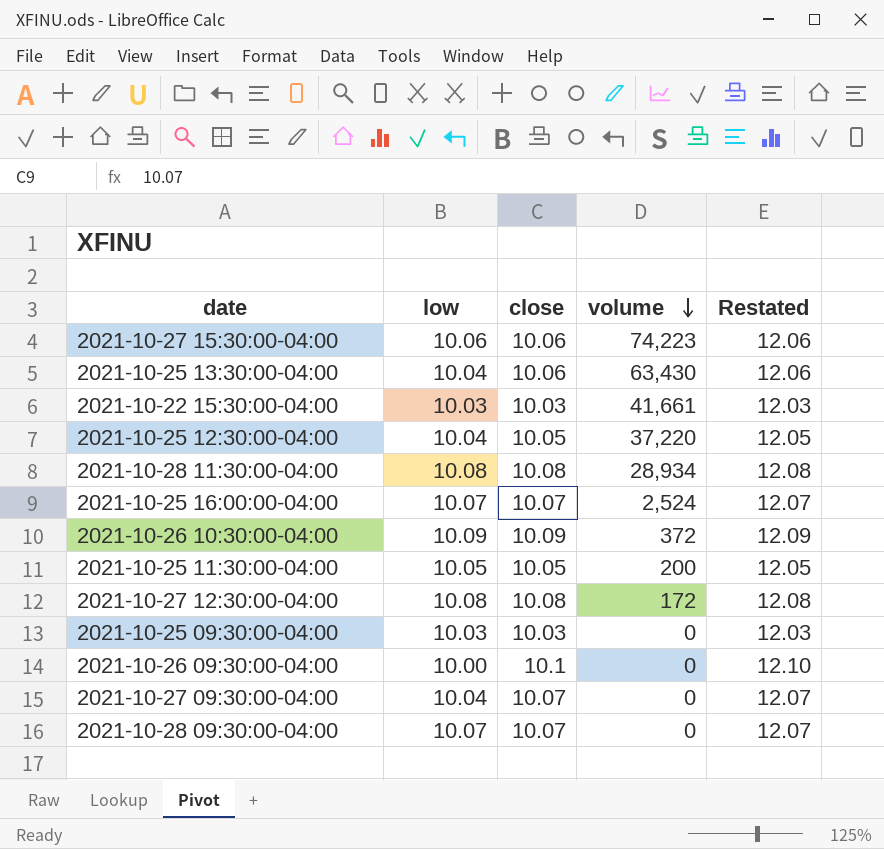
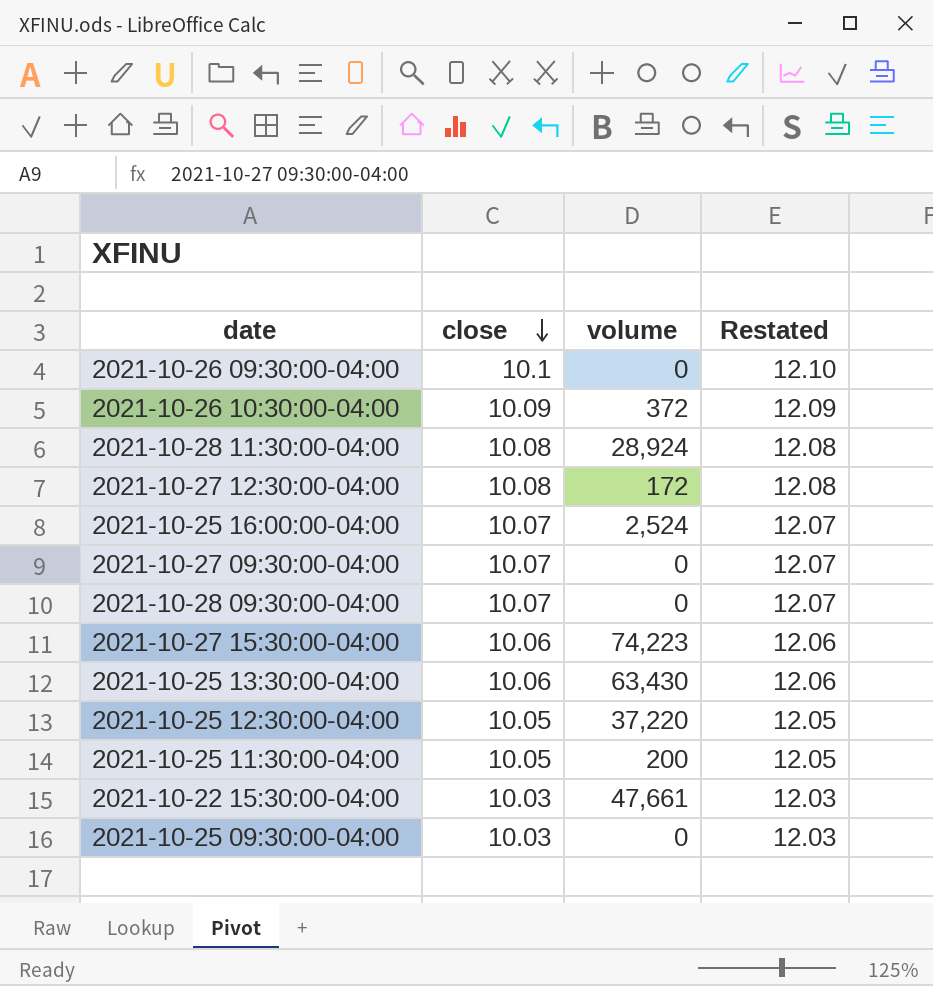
row order: volume descending -> close descending
column low | position: 2 -> none
2021-10-28 11:30:00-04:00 | volume: 28,934 -> 28,924
2021-10-22 15:30:00-04:00 | volume: 41,661 -> 47,661

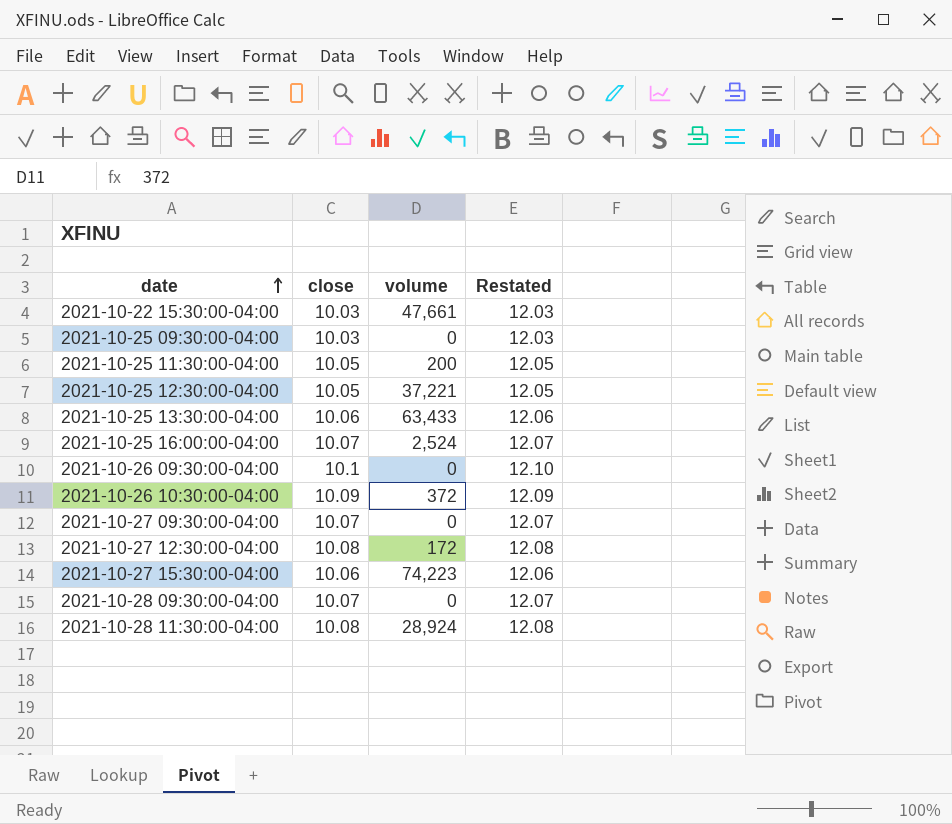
row order: close descending -> date ascending
2021-10-25 12:30:00-04:00 | volume: 37,220 -> 37,221
2021-10-25 13:30:00-04:00 | volume: 63,430 -> 63,433

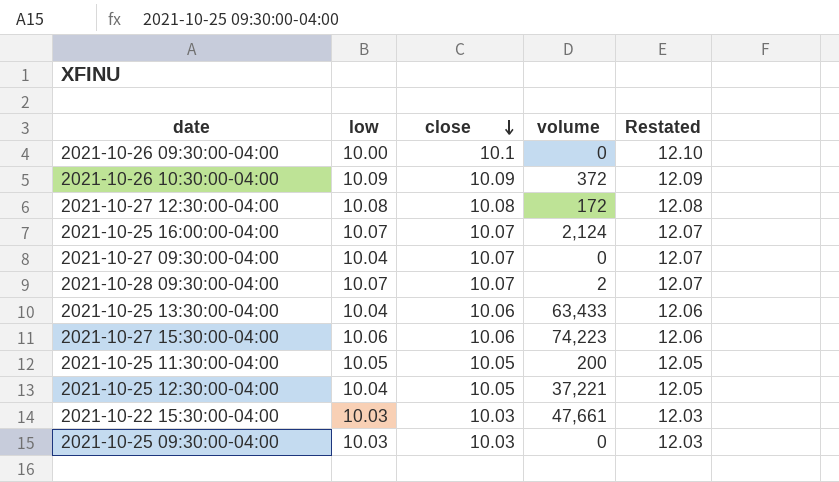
row order: date ascending -> close descending
column low | position: none -> 2
row 2021-10-28 11:30:00-04:00: 10.08 | 28,924 | 12.08 -> none
2021-10-25 16:00:00-04:00 | volume: 2,524 -> 2,124
2021-10-28 09:30:00-04:00 | volume: 0 -> 2

